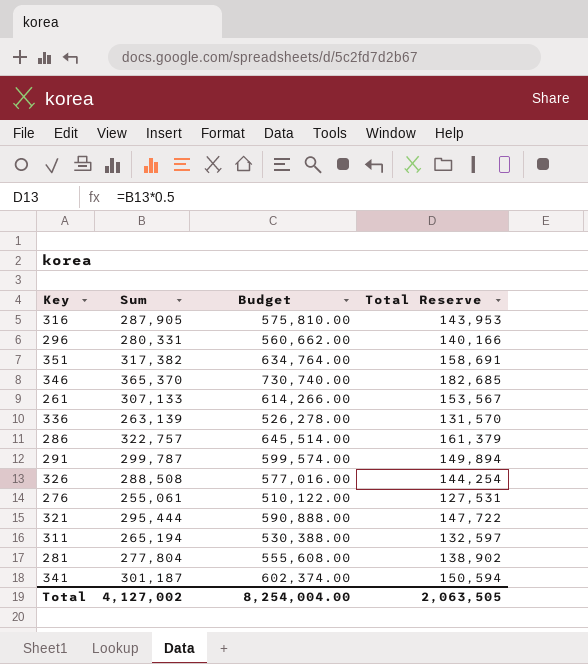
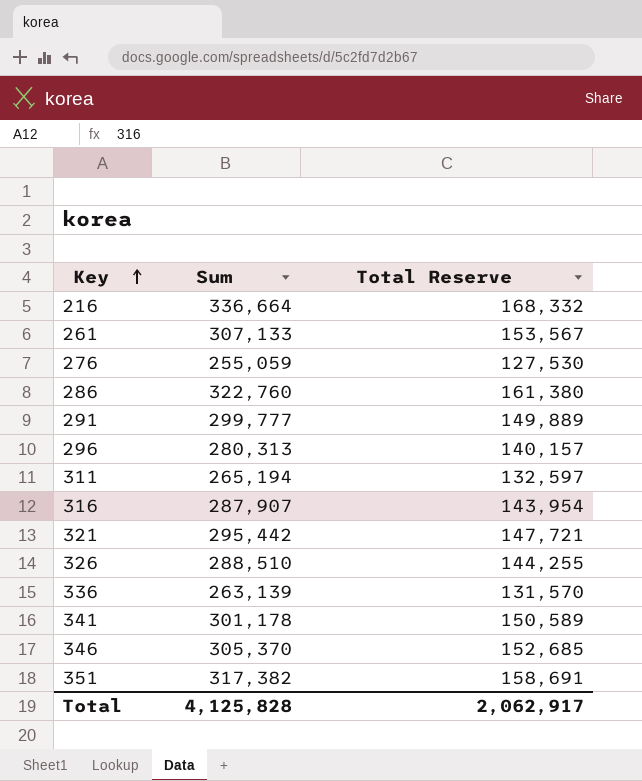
row order: none -> Key ascending
column Budget | formula: [Sum] * 2 -> none
row 281: 277,804 | 555,608.00 | 138,902 -> none
row 216: none -> 336,664 | 168,332
276 | Sum: 255,061 -> 255,059
276 | Total Reserve: 127,531 -> 127,530
286 | Sum: 322,757 -> 322,760
286 | Total Reserve: 161,379 -> 161,380
291 | Sum: 299,787 -> 299,777
291 | Total Reserve: 149,894 -> 149,889
296 | Sum: 280,331 -> 280,313
296 | Total Reserve: 140,166 -> 140,157
316 | Sum: 287,905 -> 287,907
316 | Total Reserve: 143,953 -> 143,954
321 | Sum: 295,444 -> 295,442
321 | Total Reserve: 147,722 -> 147,721
326 | Sum: 288,508 -> 288,510
326 | Total Reserve: 144,254 -> 144,255
341 | Sum: 301,187 -> 301,178
341 | Total Reserve: 150,594 -> 150,589
346 | Sum: 365,370 -> 305,370
346 | Total Reserve: 182,685 -> 152,685
Total | Sum: 4,127,002 -> 4,125,828
Total | Total Reserve: 2,063,505 -> 2,062,917

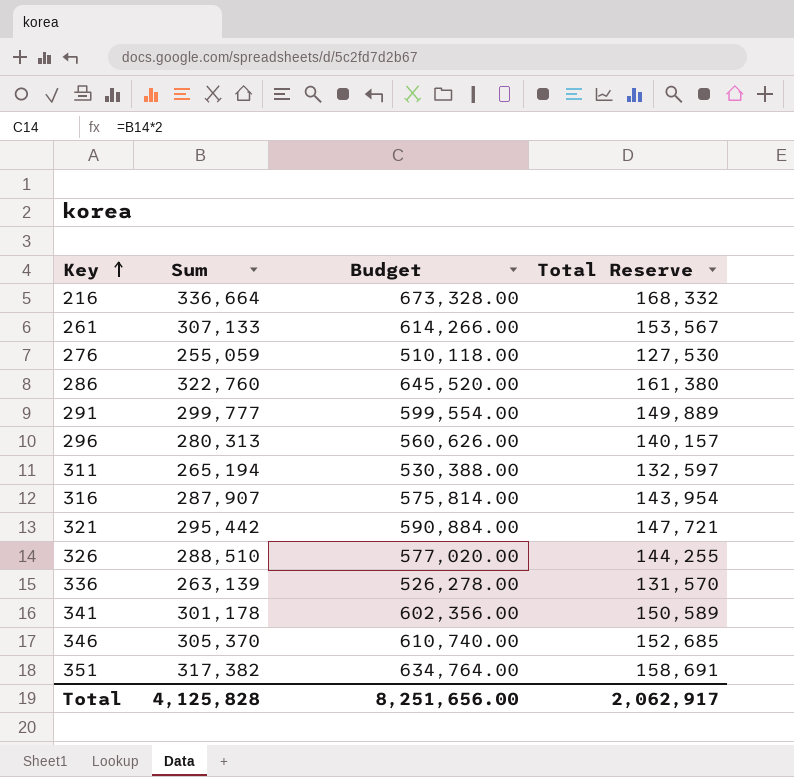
column Budget | formula: none -> [Sum] * 2

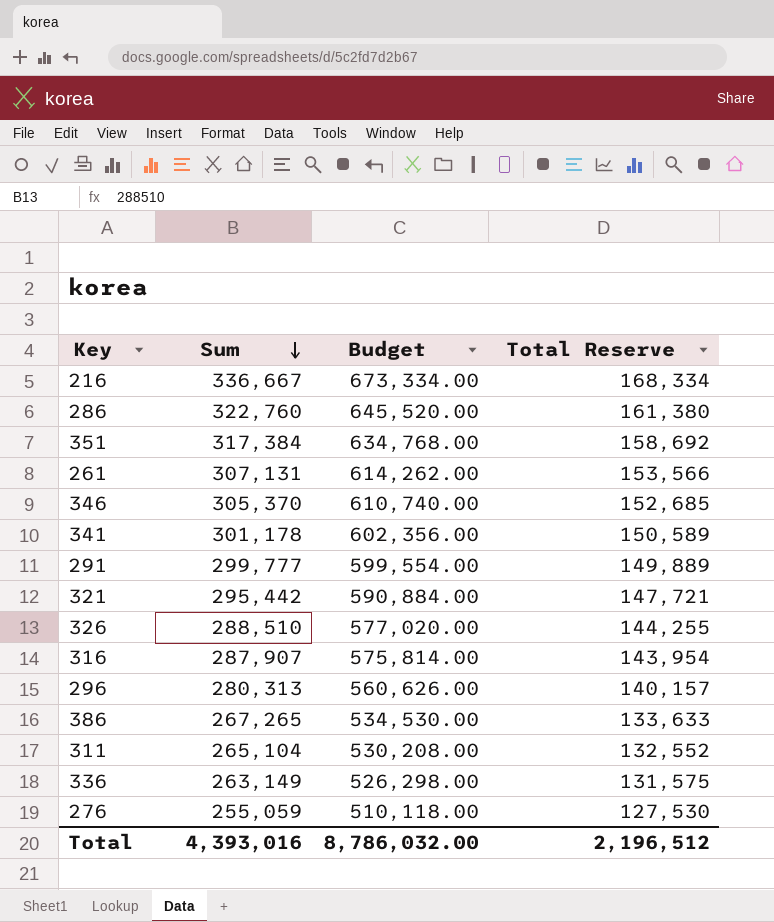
row order: Key ascending -> Sum descending
216 | Sum: 336,664 -> 336,667
216 | Budget: 673,328.00 -> 673,334.00
216 | Total Reserve: 168,332 -> 168,334
351 | Sum: 317,382 -> 317,384
351 | Budget: 634,764.00 -> 634,768.00
351 | Total Reserve: 158,691 -> 158,692
261 | Sum: 307,133 -> 307,131
261 | Budget: 614,266.00 -> 614,262.00
261 | Total Reserve: 153,567 -> 153,566
row 386: none -> 267,265 | 534,530.00 | 133,633
311 | Sum: 265,194 -> 265,104
311 | Budget: 530,388.00 -> 530,208.00
311 | Total Reserve: 132,597 -> 132,552
336 | Sum: 263,139 -> 263,149
336 | Budget: 526,278.00 -> 526,298.00
336 | Total Reserve: 131,570 -> 131,575
Total | Sum: 4,125,828 -> 4,393,016
Total | Budget: 8,251,656.00 -> 8,786,032.00
Total | Total Reserve: 2,062,917 -> 2,196,512

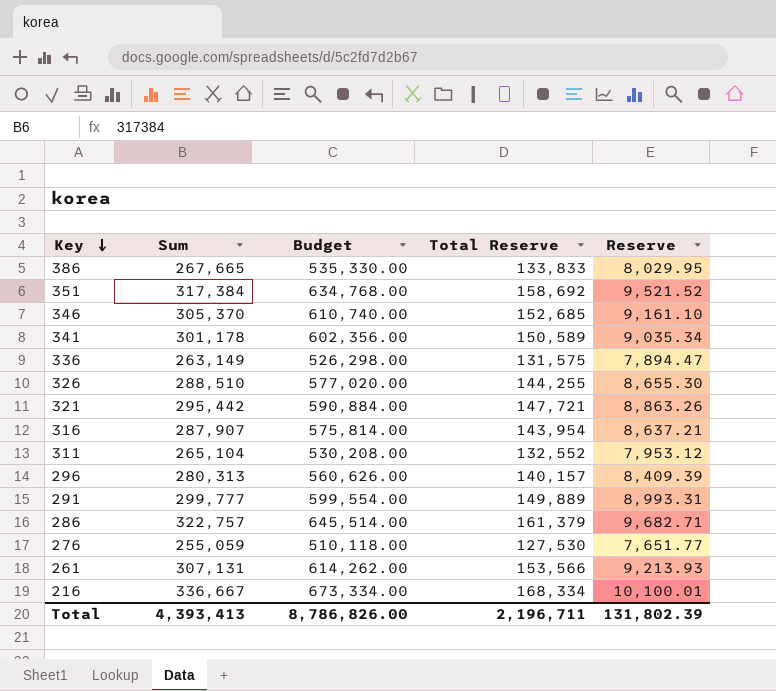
row order: Sum descending -> Key descending
column Reserve | formula: none -> [Sum] * 0.03
386 | Sum: 267,265 -> 267,665
386 | Budget: 534,530.00 -> 535,330.00
386 | Total Reserve: 133,633 -> 133,833
286 | Sum: 322,760 -> 322,757
286 | Budget: 645,520.00 -> 645,514.00
286 | Total Reserve: 161,380 -> 161,379
Total | Sum: 4,393,016 -> 4,393,413
Total | Budget: 8,786,032.00 -> 8,786,826.00
Total | Total Reserve: 2,196,512 -> 2,196,711

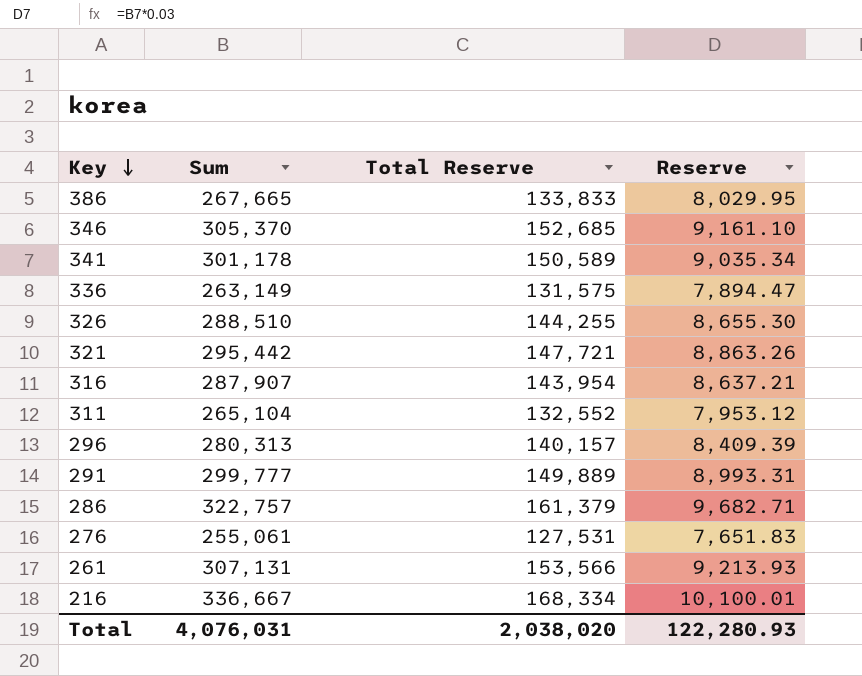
column Budget | formula: [Sum] * 2 -> none
row 351: 317,384 | 634,768.00 | 158,692 | 9,521.52 -> none
276 | Sum: 255,059 -> 255,061
276 | Total Reserve: 127,530 -> 127,531
276 | Reserve: 7,651.77 -> 7,651.83
Total | Sum: 4,393,413 -> 4,076,031
Total | Total Reserve: 2,196,711 -> 2,038,020
Total | Reserve: 131,802.39 -> 122,280.93

